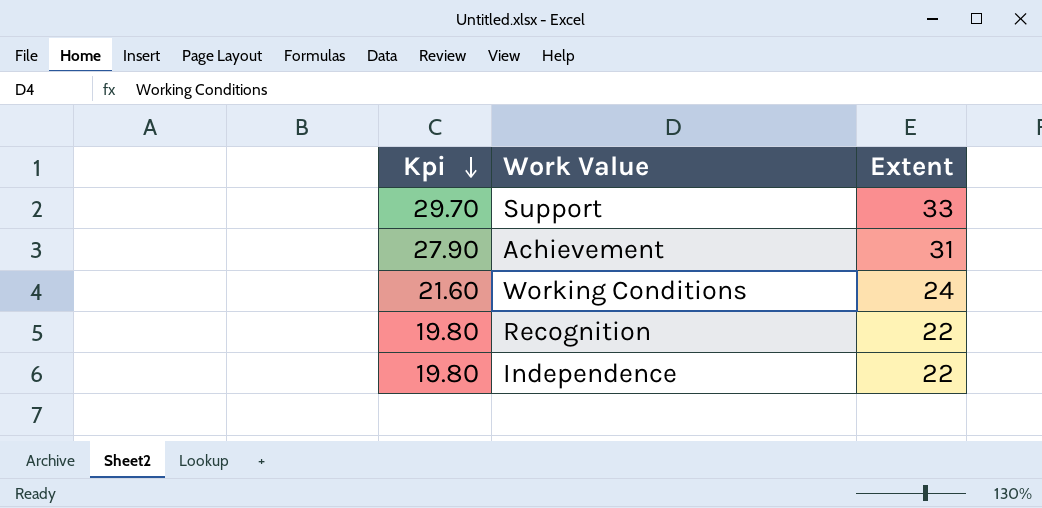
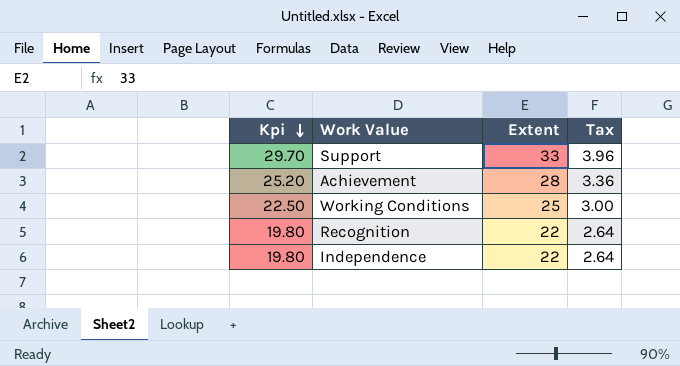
column Tax | formula: none -> [Extent] * 0.12
Achievement | Kpi: 27.90 -> 25.20
Achievement | Extent: 31 -> 28
Working Conditions | Kpi: 21.60 -> 22.50
Working Conditions | Extent: 24 -> 25

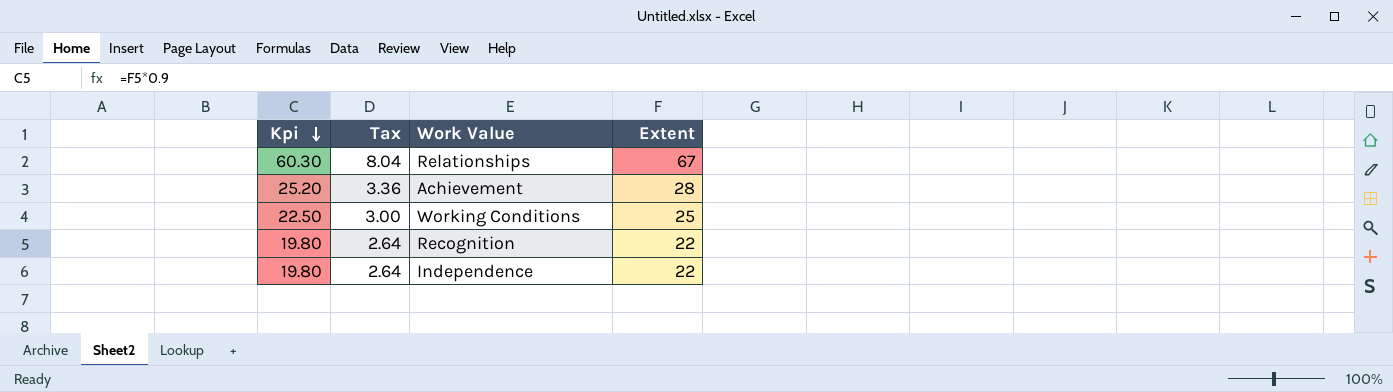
column Tax | position: 4 -> 2
row Support: 29.70 | 33 | 3.96 -> none
row Relationships: none -> 60.30 | 8.04 | 67

